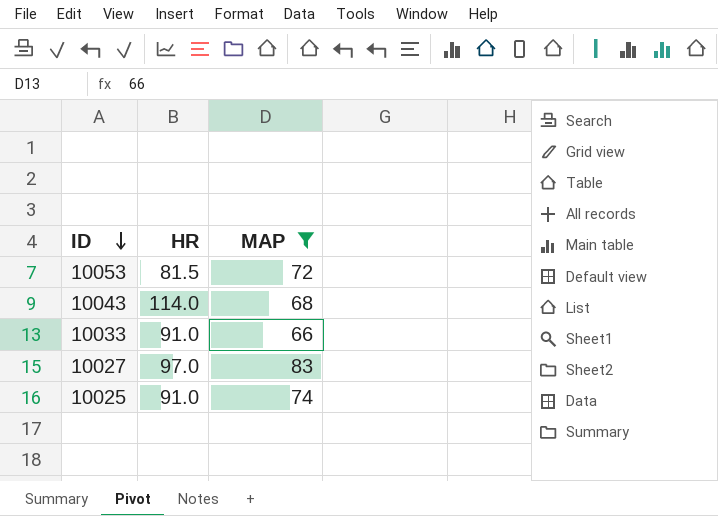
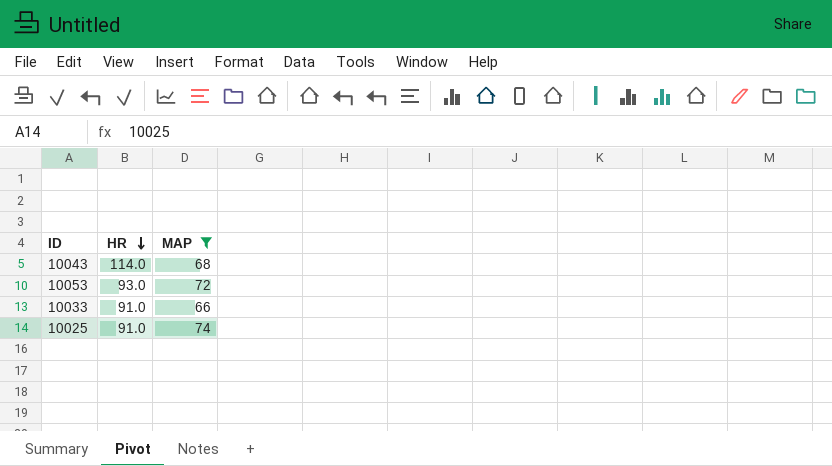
row order: ID descending -> HR descending
row 10027: 97.0 | 83 -> none
10053 | HR: 81.5 -> 93.0

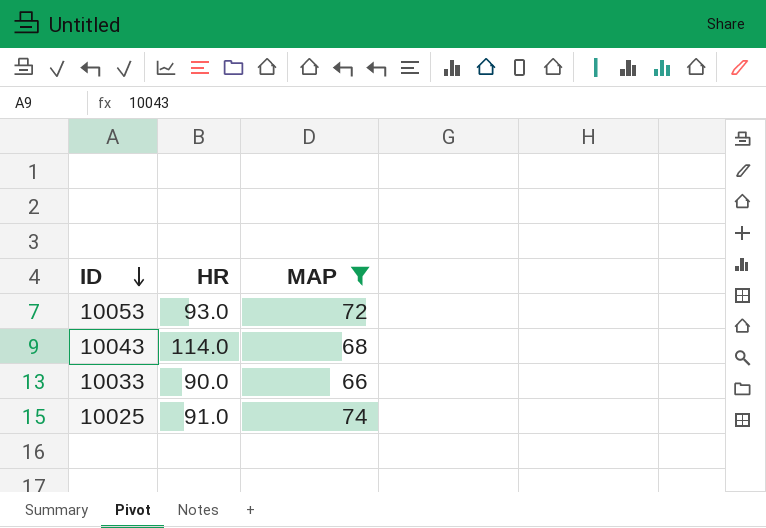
row order: HR descending -> ID descending
10033 | HR: 91.0 -> 90.0

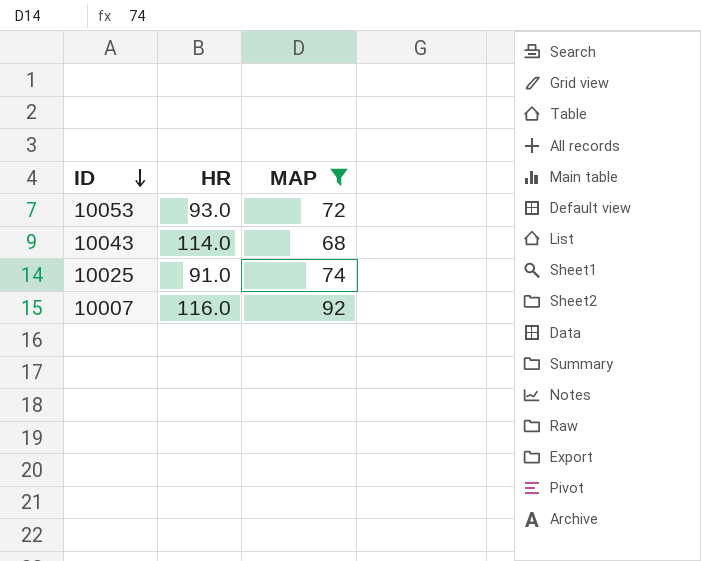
row 10033: 90.0 | 66 -> none
row 10007: none -> 116.0 | 92

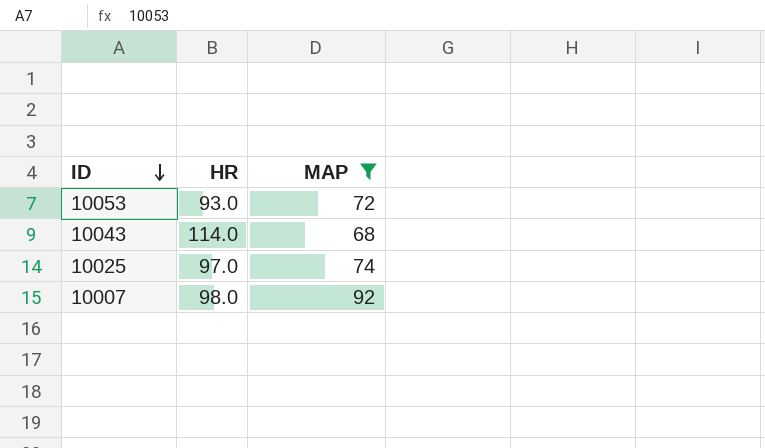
10025 | HR: 91.0 -> 97.0
10007 | HR: 116.0 -> 98.0

